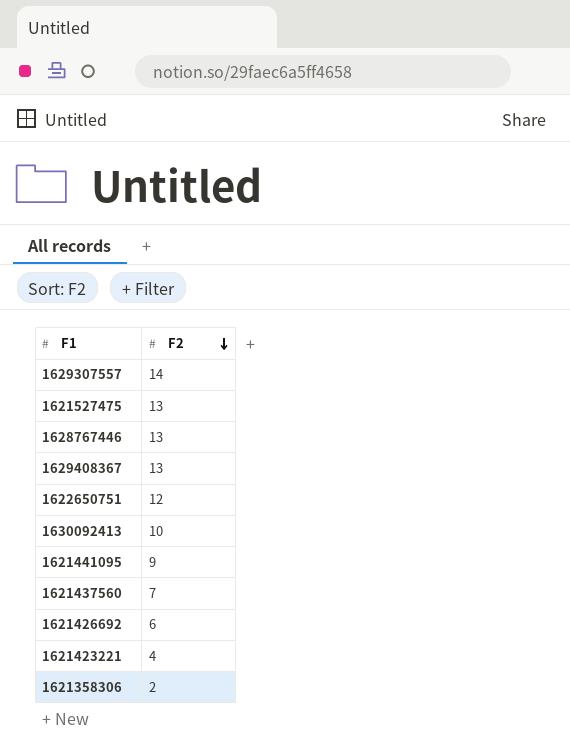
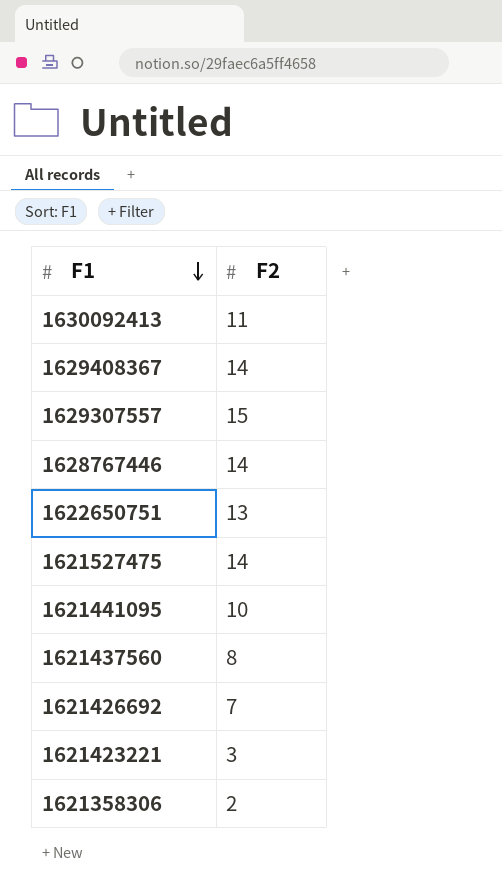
row order: F2 descending -> F1 descending
1630092413 | F2: 10 -> 11
1629408367 | F2: 13 -> 14
1629307557 | F2: 14 -> 15
1628767446 | F2: 13 -> 14
1622650751 | F2: 12 -> 13
1621527475 | F2: 13 -> 14
1621441095 | F2: 9 -> 10
1621437560 | F2: 7 -> 8
1621426692 | F2: 6 -> 7
1621423221 | F2: 4 -> 3

